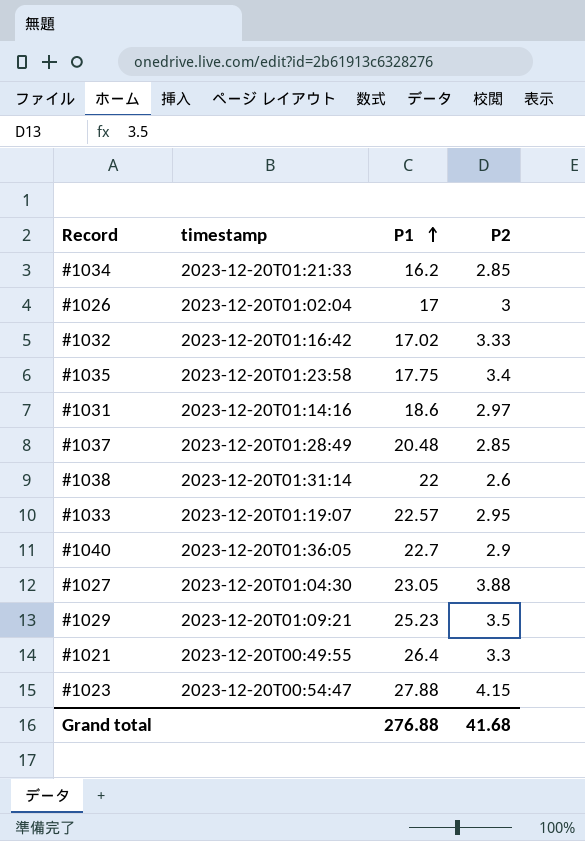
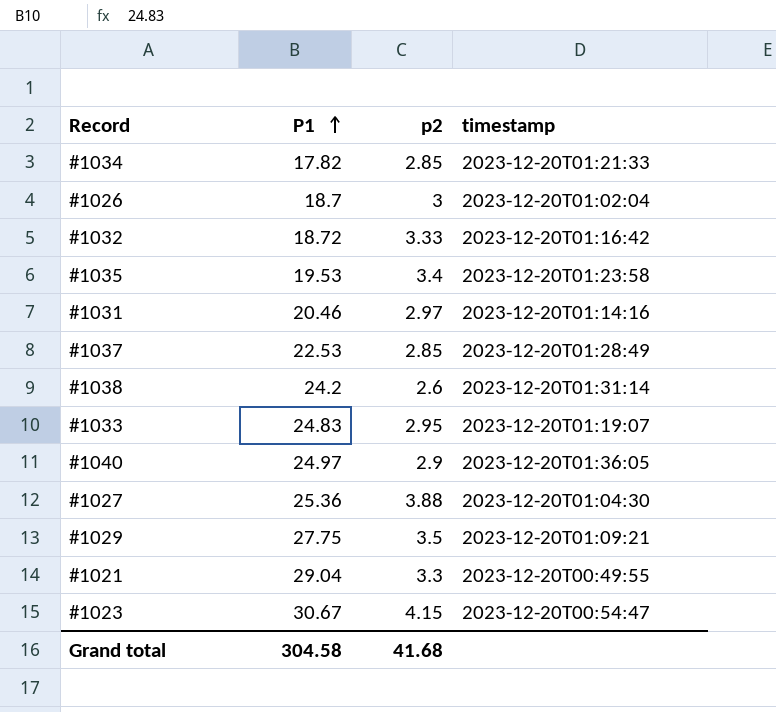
column name: P2 -> p2
column timestamp | position: 2 -> 4
#1034 | P1: 16.2 -> 17.82
#1026 | P1: 17 -> 18.7
#1032 | P1: 17.02 -> 18.72
#1035 | P1: 17.75 -> 19.53
#1031 | P1: 18.6 -> 20.46
#1037 | P1: 20.48 -> 22.53
#1038 | P1: 22 -> 24.2
#1033 | P1: 22.57 -> 24.83
#1040 | P1: 22.7 -> 24.97
#1027 | P1: 23.05 -> 25.36
#1029 | P1: 25.23 -> 27.75
#1021 | P1: 26.4 -> 29.04
#1023 | P1: 27.88 -> 30.67
Grand total | P1: 276.88 -> 304.58

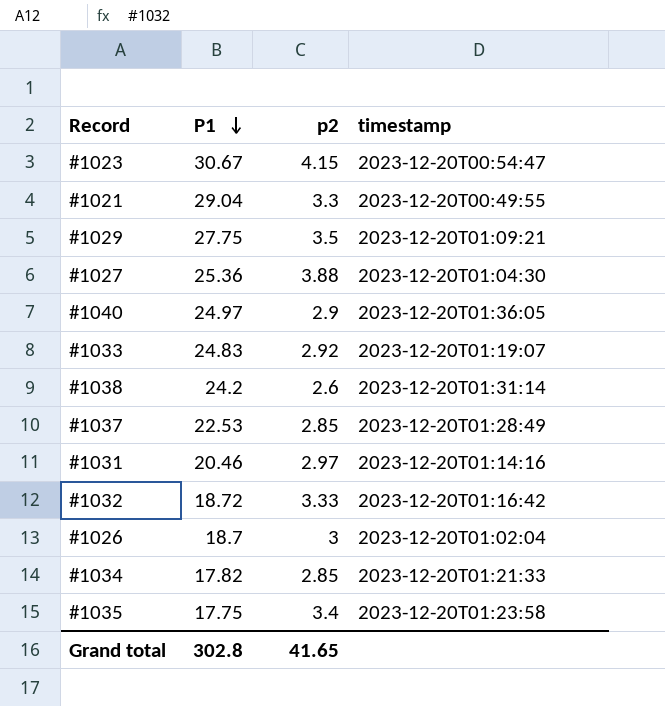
row order: P1 ascending -> P1 descending
#1033 | p2: 2.95 -> 2.92
#1035 | P1: 19.53 -> 17.75
Grand total | P1: 304.58 -> 302.8
Grand total | p2: 41.68 -> 41.65

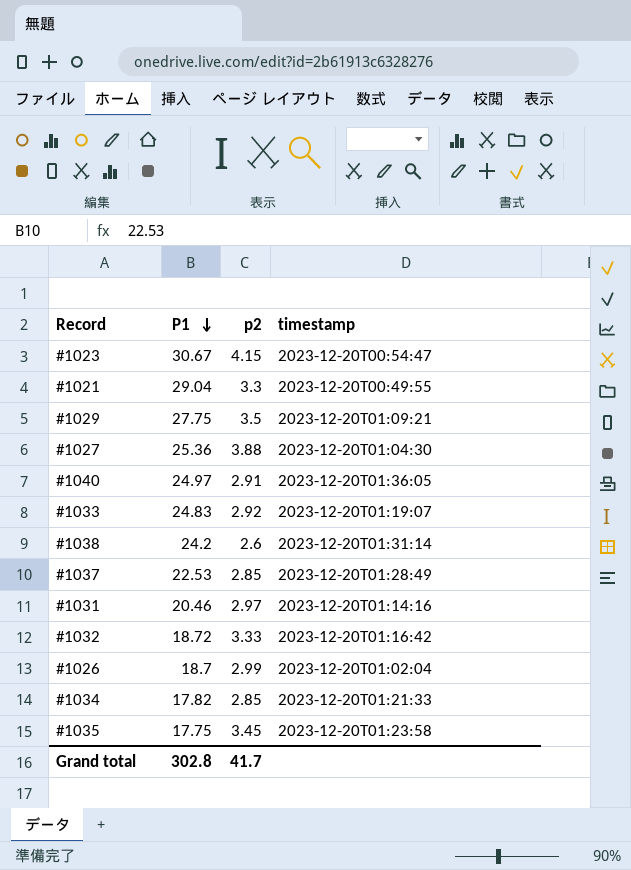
#1040 | p2: 2.9 -> 2.91
#1026 | p2: 3 -> 2.99
#1035 | p2: 3.4 -> 3.45
Grand total | p2: 41.65 -> 41.7

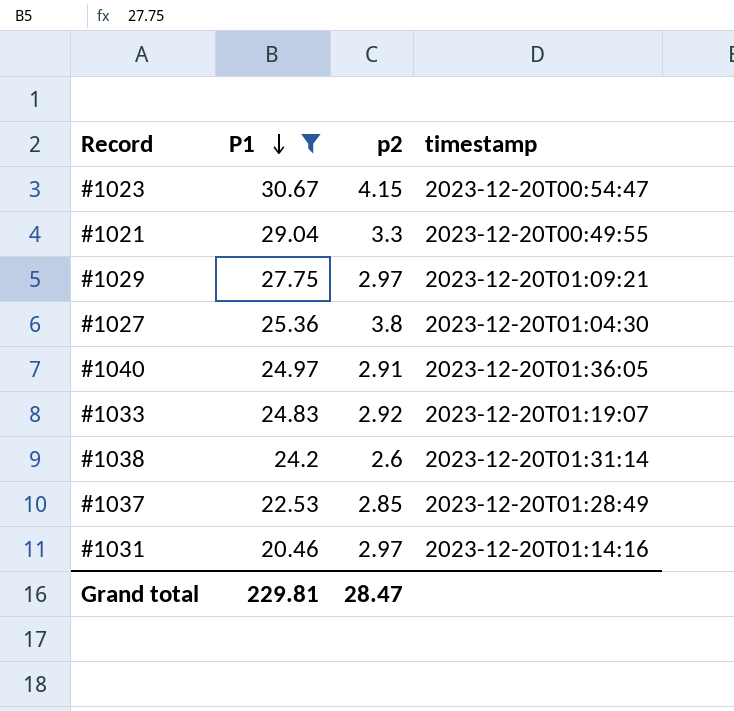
filter: none -> P1 >= 20.46
#1029 | p2: 3.5 -> 2.97
#1027 | p2: 3.88 -> 3.8
Grand total | P1: 302.8 -> 229.81
Grand total | p2: 41.7 -> 28.47

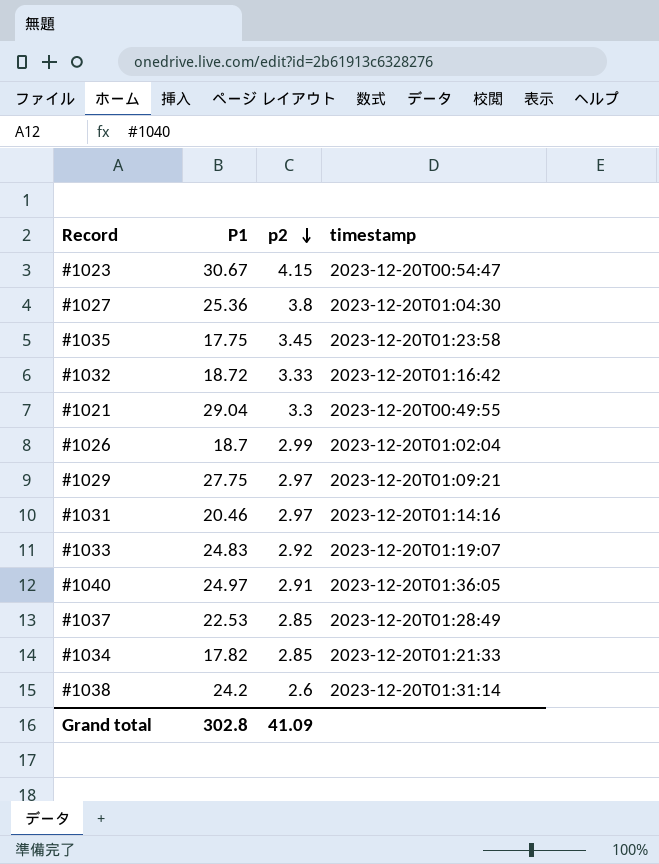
filter: P1 >= 20.46 -> none
row order: P1 descending -> p2 descending
Grand total | P1: 229.81 -> 302.8
Grand total | p2: 28.47 -> 41.09

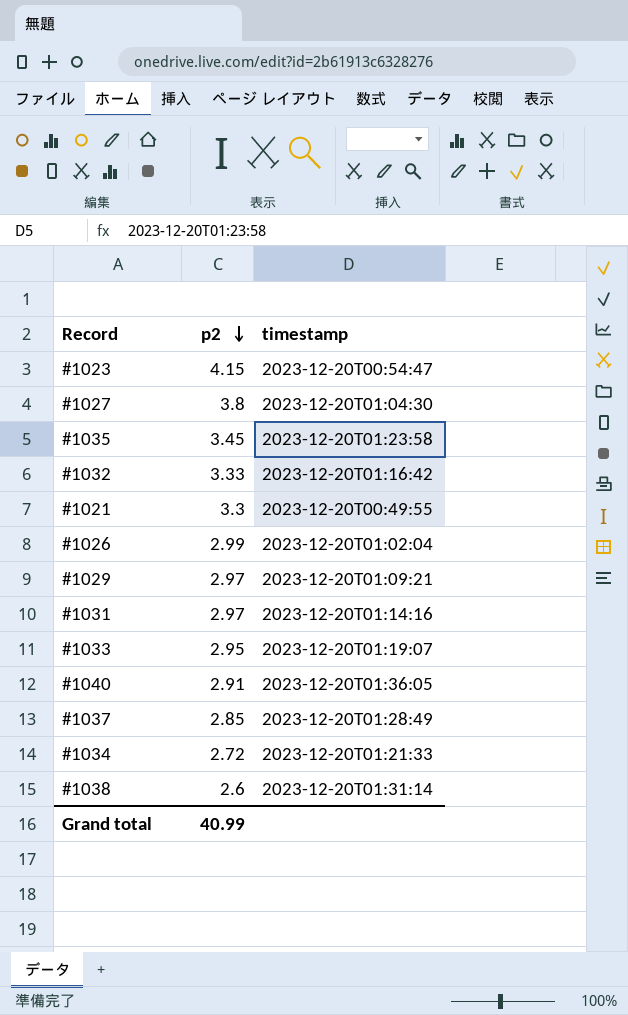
column P1 | position: 2 -> none
#1033 | p2: 2.92 -> 2.95
#1034 | p2: 2.85 -> 2.72
Grand total | p2: 41.09 -> 40.99

